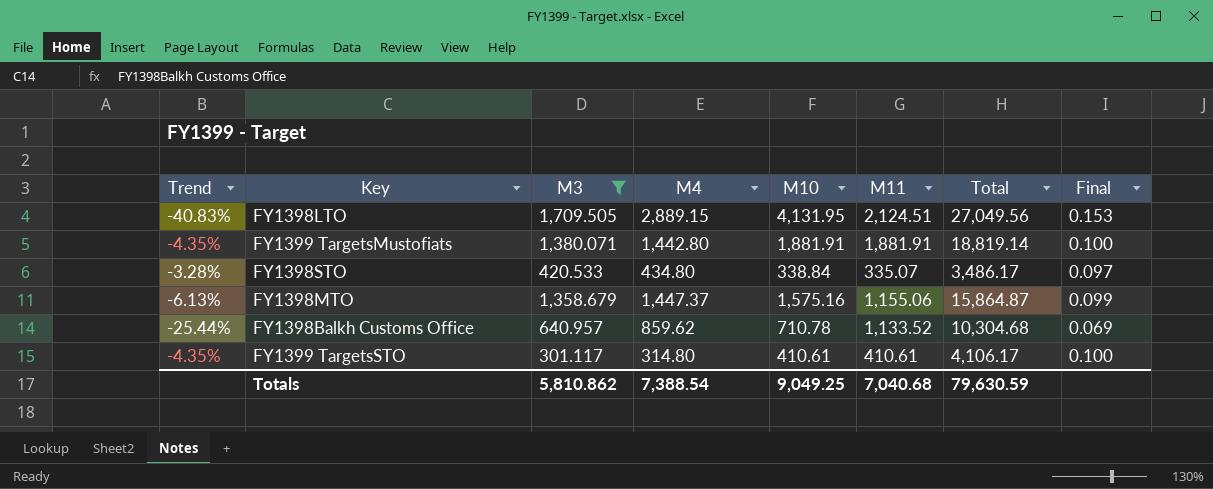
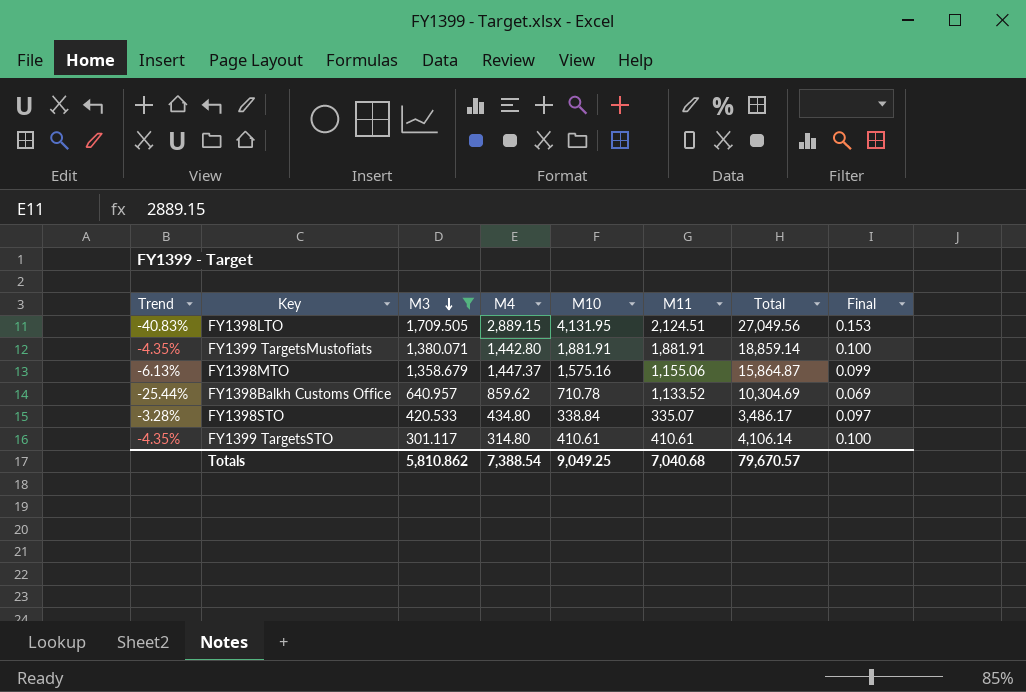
row order: none -> M3 descending
FY1399 TargetsMustofiats | Total: 18,819.14 -> 18,859.14
FY1398Balkh Customs Office | Total: 10,304.68 -> 10,304.69
FY1399 TargetsSTO | Total: 4,106.17 -> 4,106.14
Totals | Total: 79,630.59 -> 79,670.57

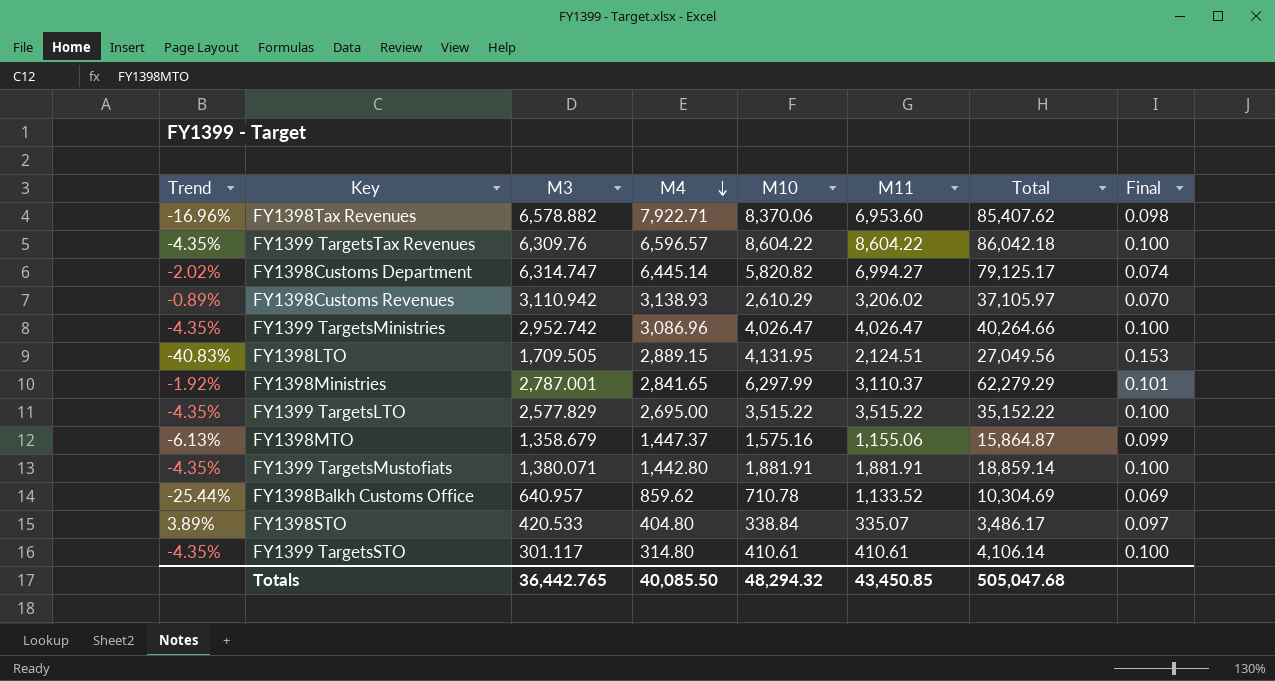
filter: M3 <= 1,709.505 -> none
row order: M3 descending -> M4 descending
FY1398STO | Trend: -3.28% -> 3.89%
FY1398STO | M4: 434.80 -> 404.80
Totals | M3: 5,810.862 -> 36,442.765
Totals | M4: 7,388.54 -> 40,085.50
Totals | M10: 9,049.25 -> 48,294.32
Totals | M11: 7,040.68 -> 43,450.85
Totals | Total: 79,670.57 -> 505,047.68

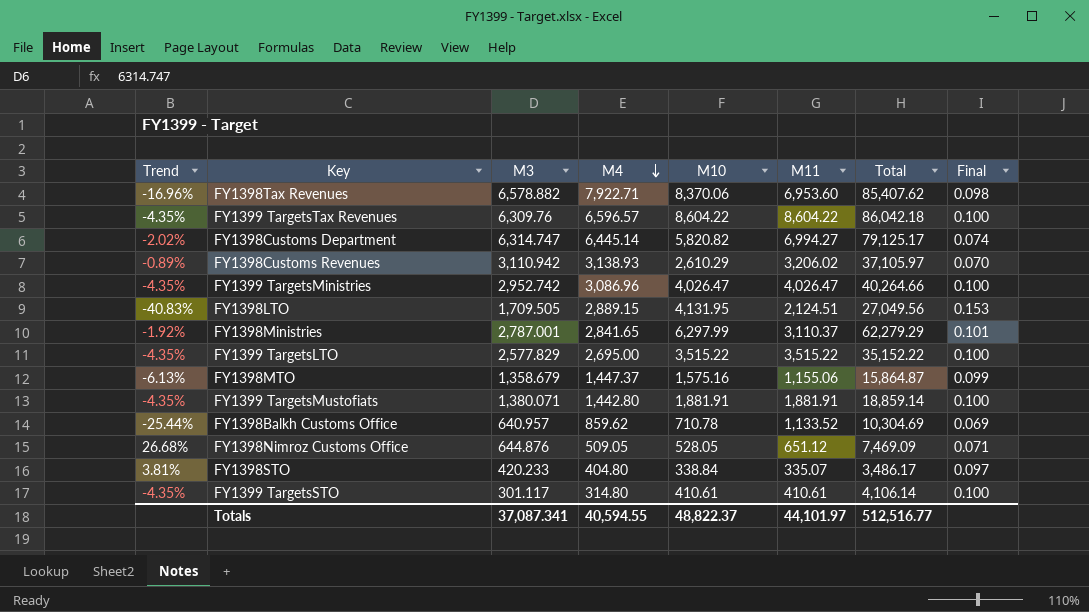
row FY1398Nimroz Customs Office: none -> 26.68% | 644.876 | 509.05 | 528.05 | 651.12 | 7,469.09 | 0.071
FY1398STO | Trend: 3.89% -> 3.81%
FY1398STO | M3: 420.533 -> 420.233
Totals | M3: 36,442.765 -> 37,087.341
Totals | M4: 40,085.50 -> 40,594.55
Totals | M10: 48,294.32 -> 48,822.37
Totals | M11: 43,450.85 -> 44,101.97
Totals | Total: 505,047.68 -> 512,516.77

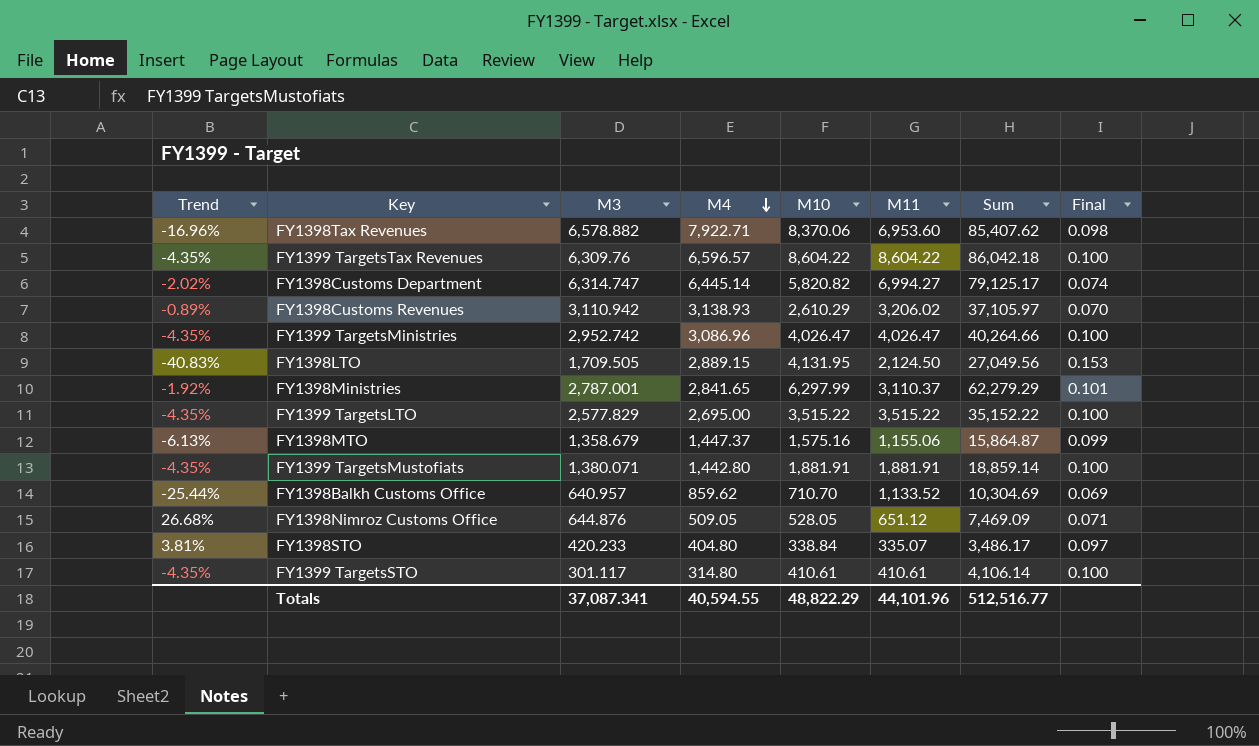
column name: Total -> Sum
FY1398LTO | M11: 2,124.51 -> 2,124.50
FY1398Balkh Customs Office | M10: 710.78 -> 710.70
Totals | M10: 48,822.37 -> 48,822.29
Totals | M11: 44,101.97 -> 44,101.96

